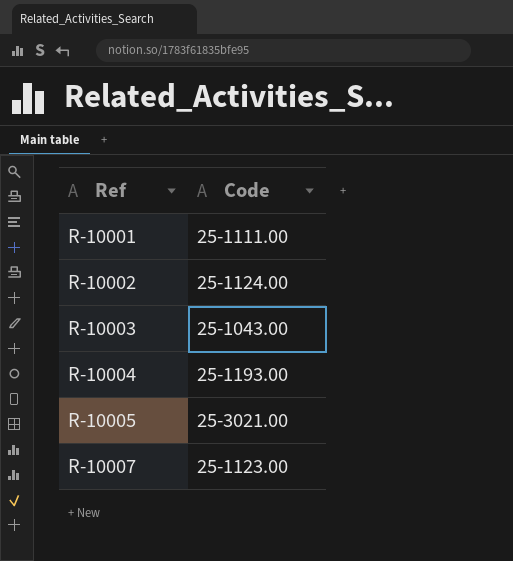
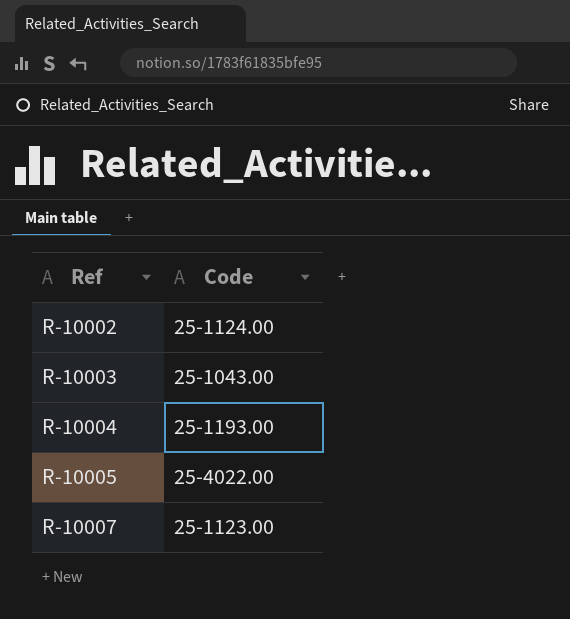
row R-10001: 25-1111.00 -> none
R-10005 | Code: 25-3021.00 -> 25-4022.00

